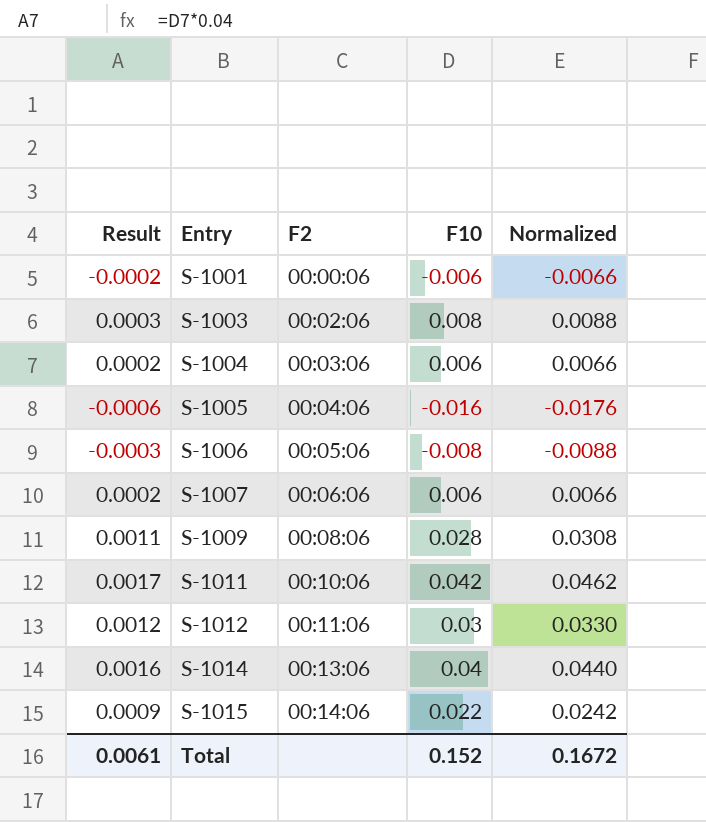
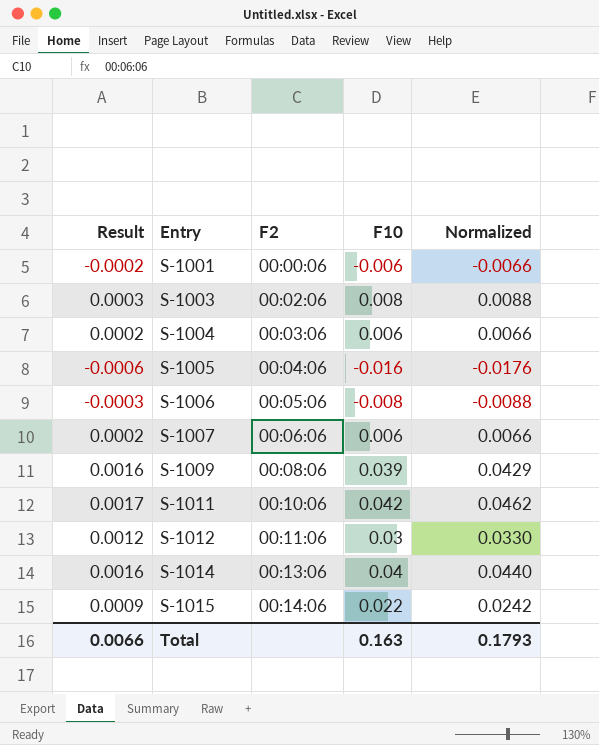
S-1009 | Result: 0.0011 -> 0.0016
S-1009 | F10: 0.028 -> 0.039
S-1009 | Normalized: 0.0308 -> 0.0429
Total | Result: 0.0061 -> 0.0066
Total | F10: 0.152 -> 0.163
Total | Normalized: 0.1672 -> 0.1793

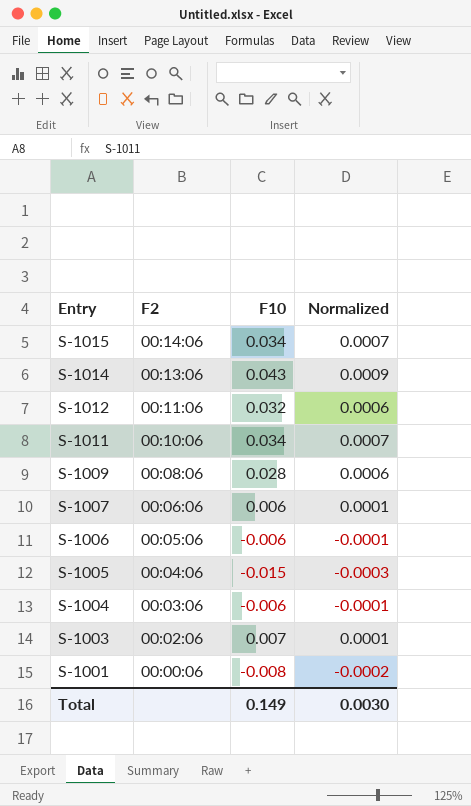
row order: Entry ascending -> Entry descending
column Result | formula: [F10] * 0.04 -> none
column Normalized | formula: [F10] * 1.1 -> [F10] * 0.02
S-1015 | F10: 0.022 -> 0.034
S-1014 | F10: 0.04 -> 0.043
S-1012 | F10: 0.03 -> 0.032
S-1011 | F10: 0.042 -> 0.034
S-1009 | F10: 0.039 -> 0.028
S-1006 | F10: -0.008 -> -0.006
S-1005 | F10: -0.016 -> -0.015
S-1004 | F10: 0.006 -> -0.006
S-1003 | F10: 0.008 -> 0.007
S-1001 | F10: -0.006 -> -0.008
Total | F10: 0.163 -> 0.149
Total | Normalized: 0.1793 -> 0.0030

